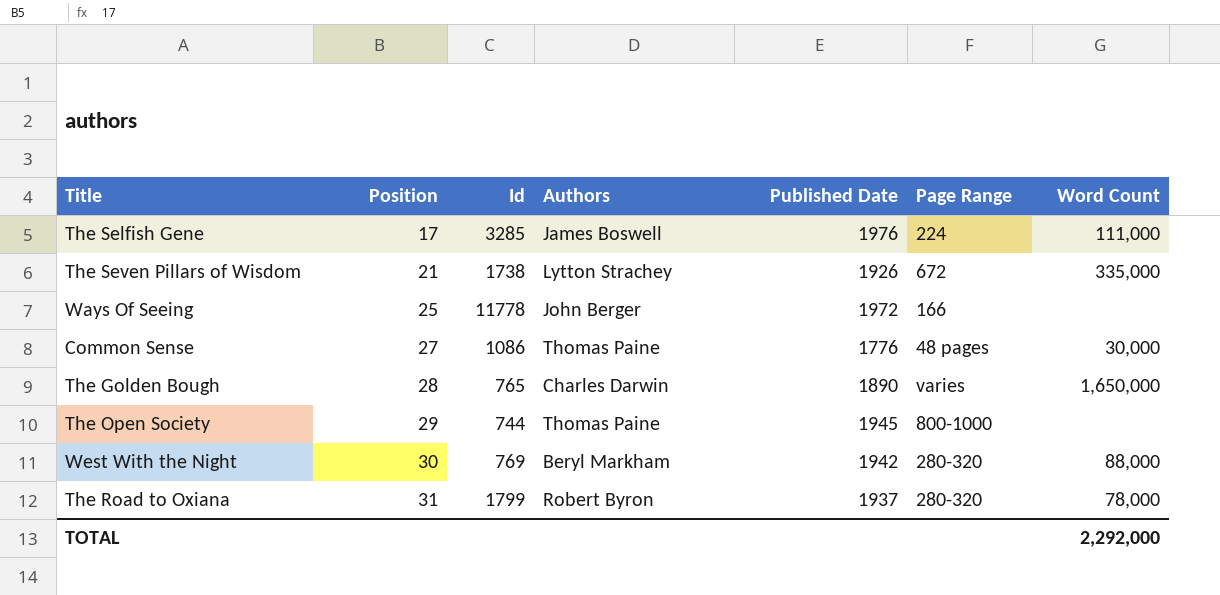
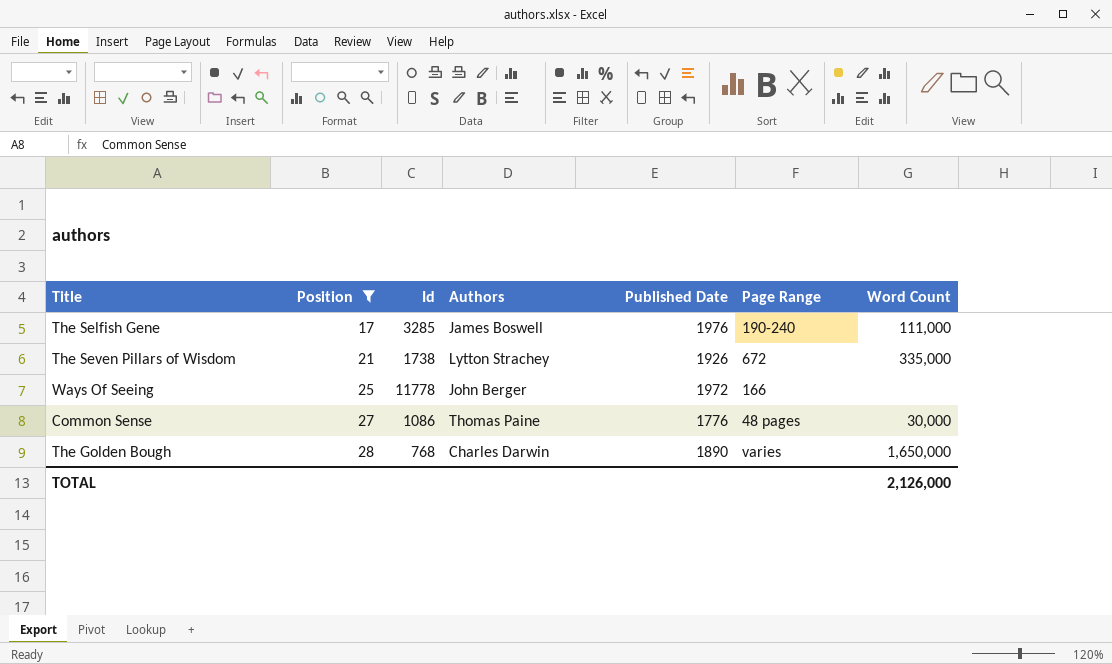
filter: none -> Position <= 28
The Selfish Gene | Page Range: 224 -> 190-240
The Golden Bough | Id: 765 -> 768
TOTAL | Word Count: 2,292,000 -> 2,126,000

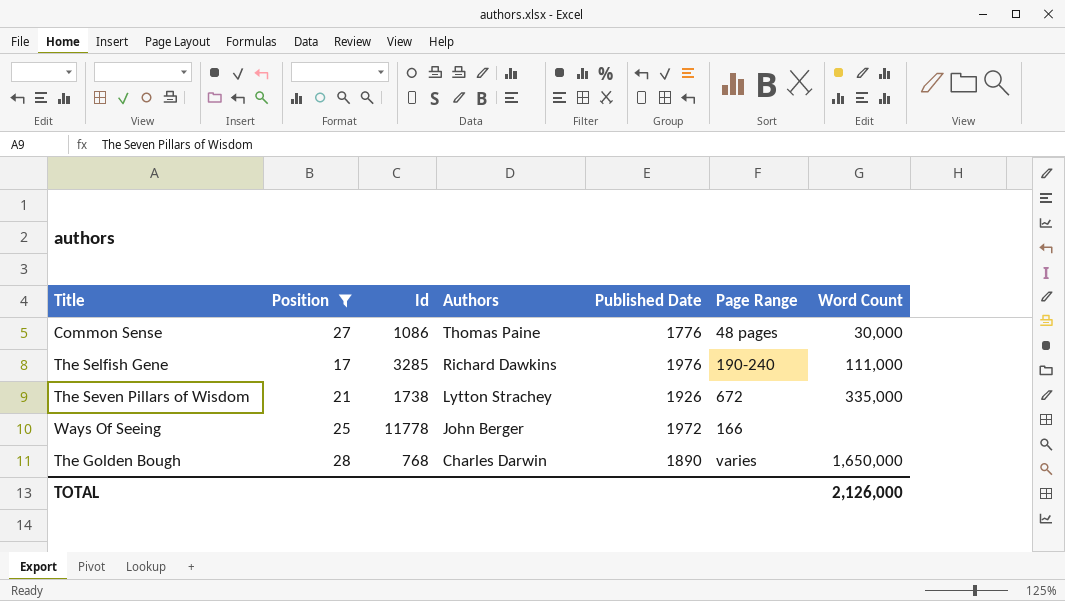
row order: Position ascending -> Authors descending
The Selfish Gene | Authors: James Boswell -> Richard Dawkins

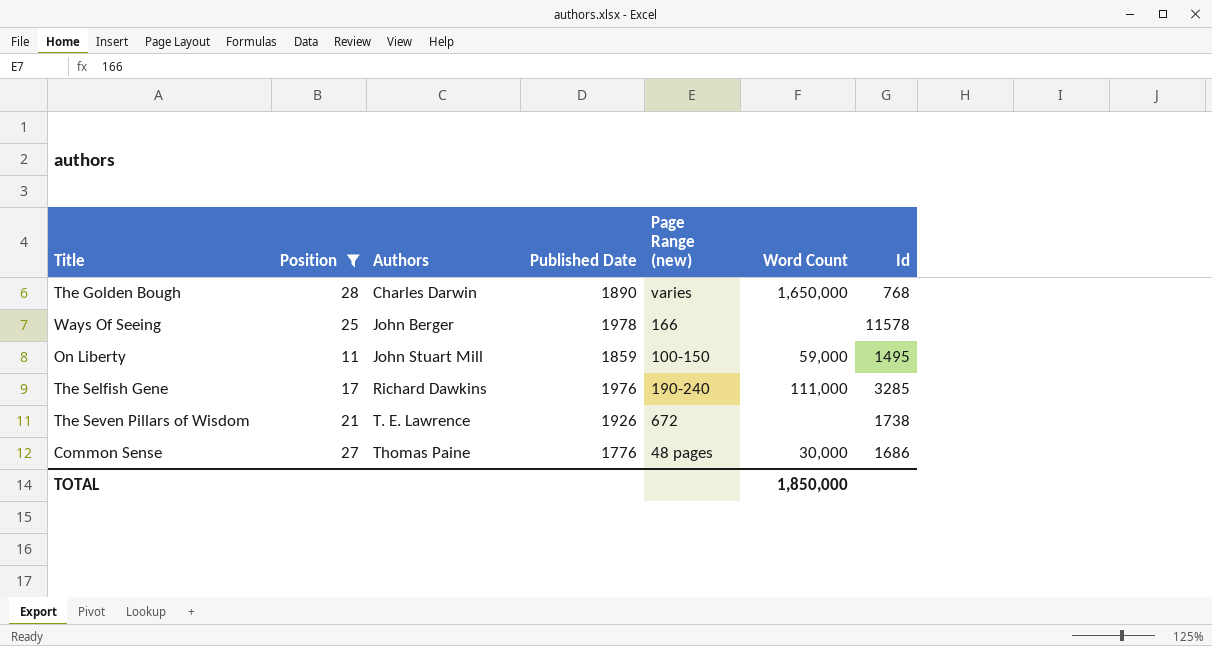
row order: Authors descending -> Authors ascending
column name: Page Range -> Page Range (new)
column Id | position: 3 -> 7
Ways Of Seeing | Published Date: 1972 -> 1978
Ways Of Seeing | Id: 11778 -> 11578
row On Liberty: none -> 11 | John Stuart Mill | 1859 | 100-150 | 59,000 | 1495
The Seven Pillars of Wisdom | Authors: Lytton Strachey -> T. E. Lawrence
The Seven Pillars of Wisdom | Word Count: 335,000 -> none
Common Sense | Id: 1086 -> 1686
TOTAL | Word Count: 2,126,000 -> 1,850,000

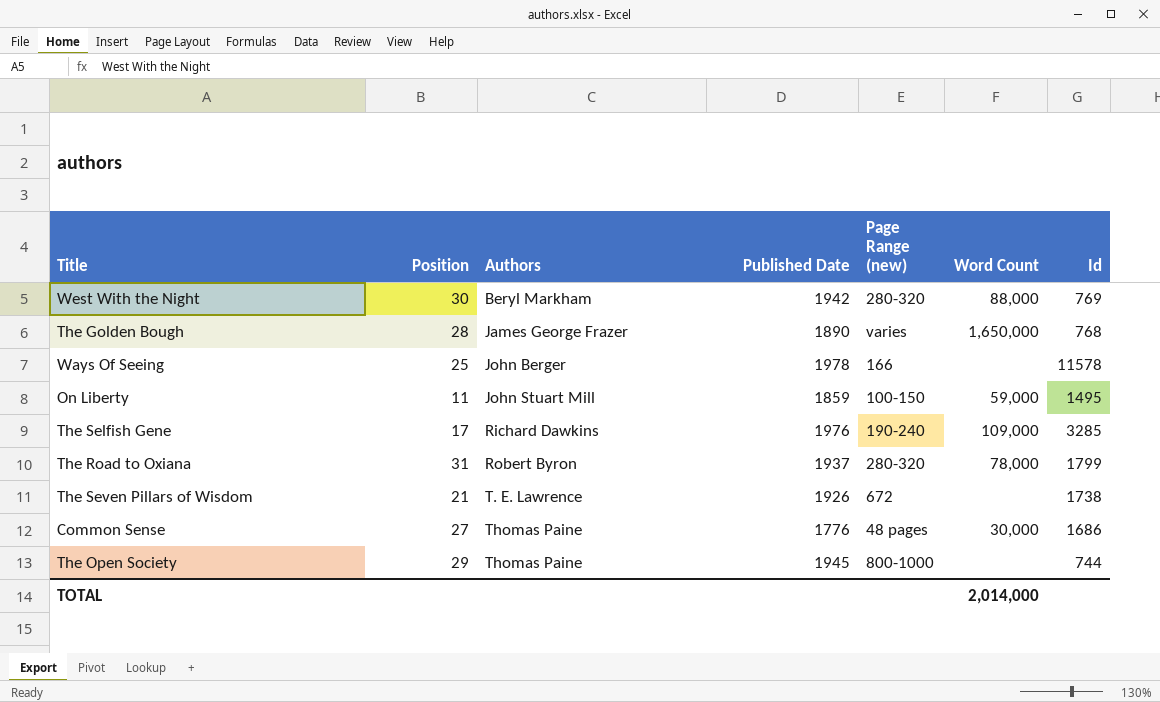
filter: Position <= 28 -> none
The Golden Bough | Authors: Charles Darwin -> James George Frazer
The Selfish Gene | Word Count: 111,000 -> 109,000
TOTAL | Word Count: 1,850,000 -> 2,014,000

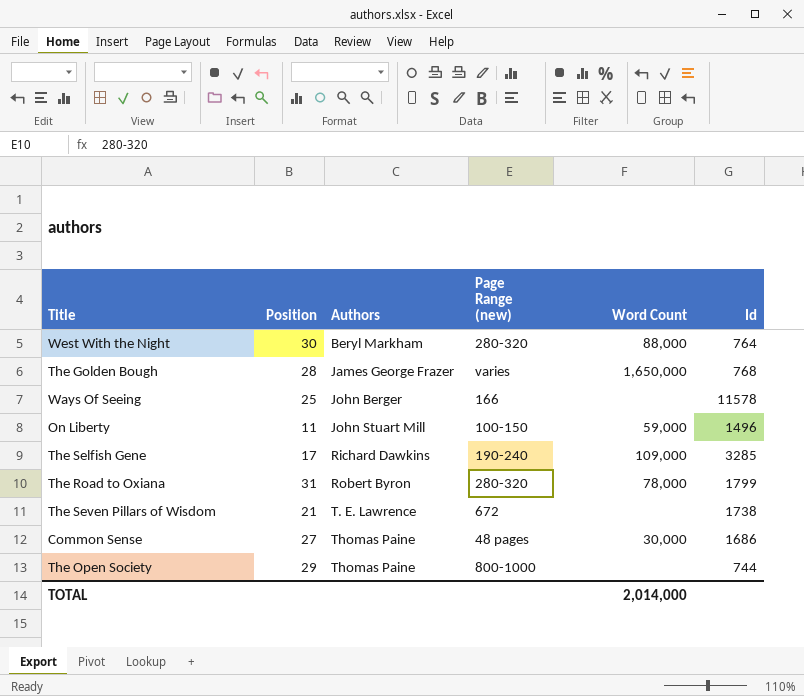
column Published Date | position: 4 -> none
West With the Night | Id: 769 -> 764
On Liberty | Id: 1495 -> 1496

